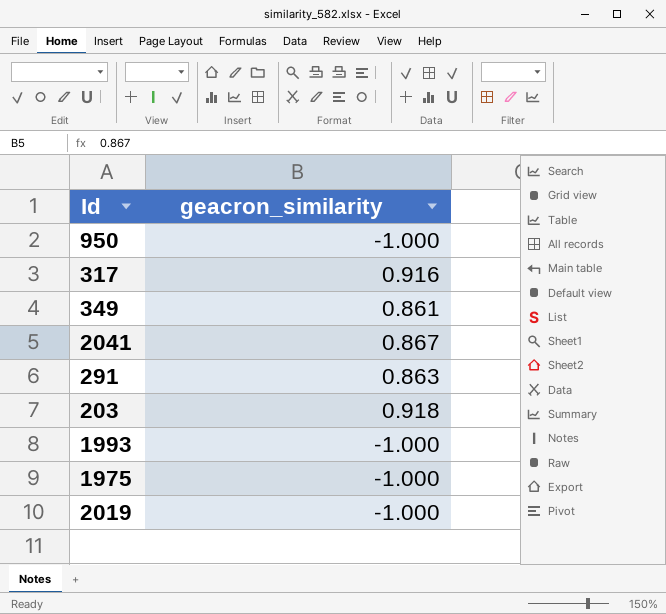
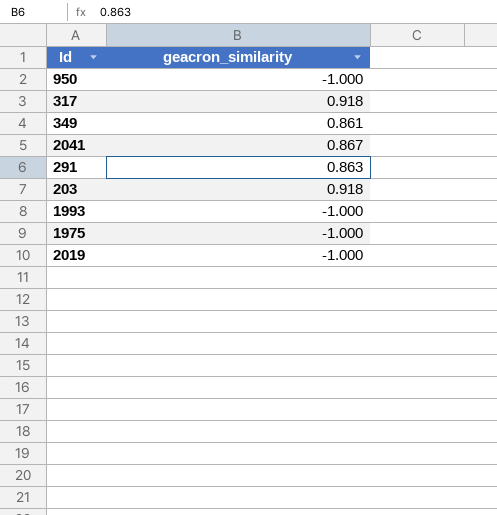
317 | geacron_similarity: 0.916 -> 0.918

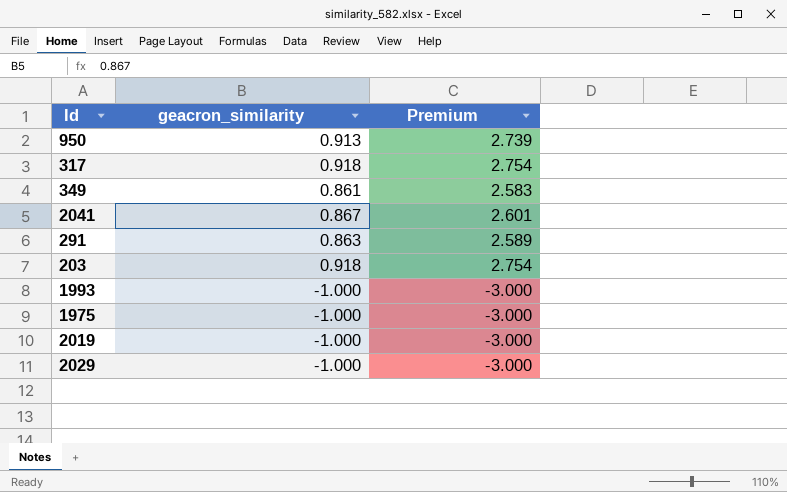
column Premium | formula: none -> [geacron_similarity] * 3
950 | geacron_similarity: -1.000 -> 0.913
row 2029: none -> -1.000 | -3.000

